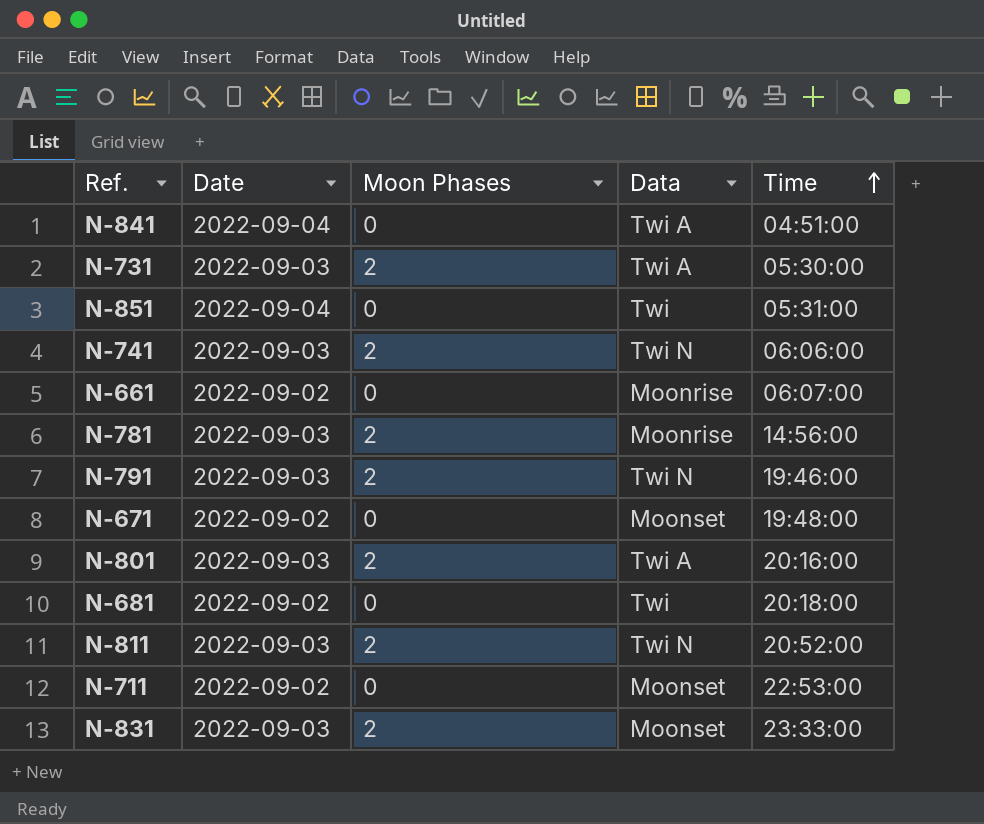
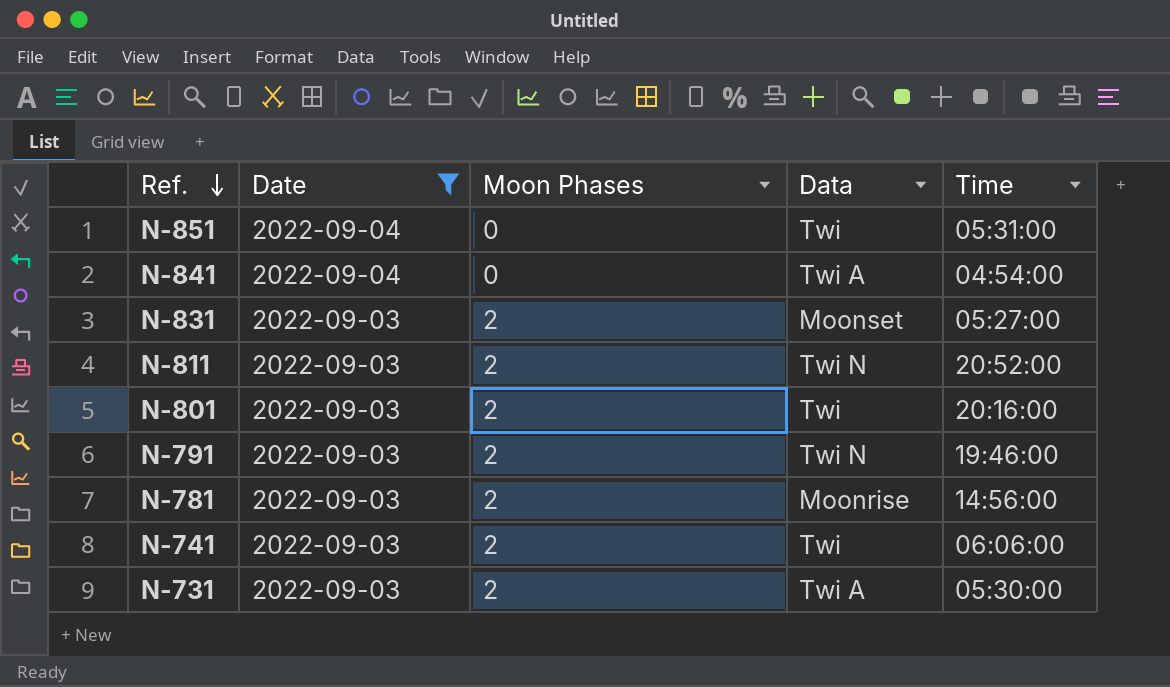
filter: none -> Date != 2022-09-02
row order: Time ascending -> Ref. descending
N-841 | Time: 04:51:00 -> 04:54:00
N-831 | Time: 23:33:00 -> 05:27:00
N-801 | Data: Twi A -> Twi
N-741 | Data: Twi N -> Twi

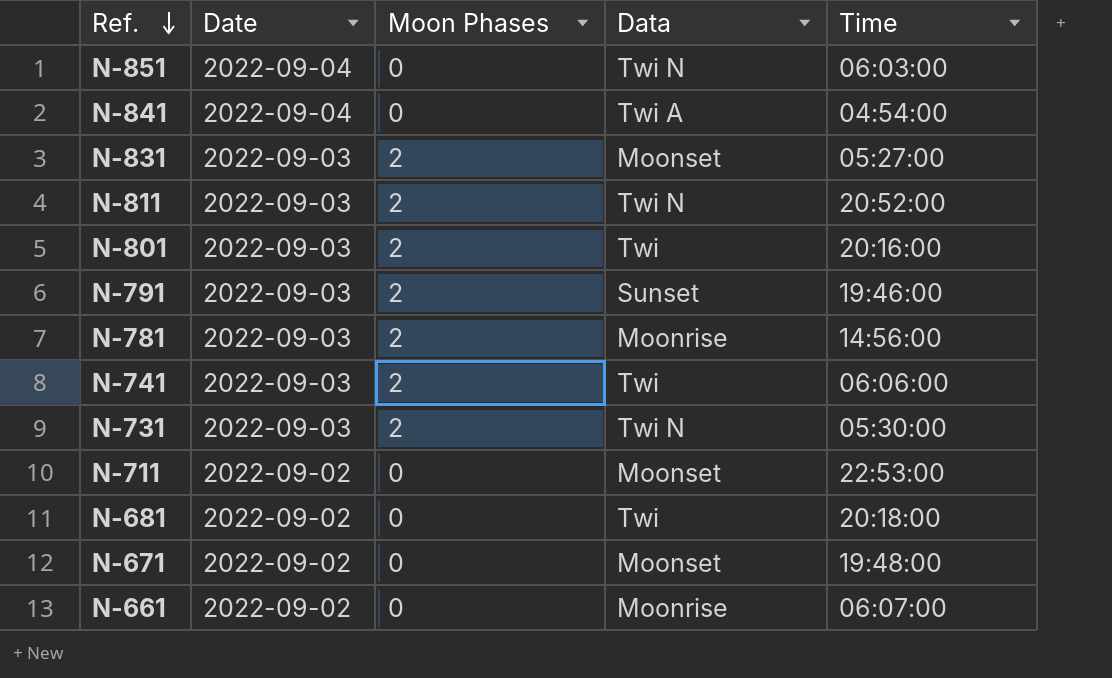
filter: Date != 2022-09-02 -> none
N-851 | Data: Twi -> Twi N
N-851 | Time: 05:31:00 -> 06:03:00
N-791 | Data: Twi N -> Sunset
N-731 | Data: Twi A -> Twi N

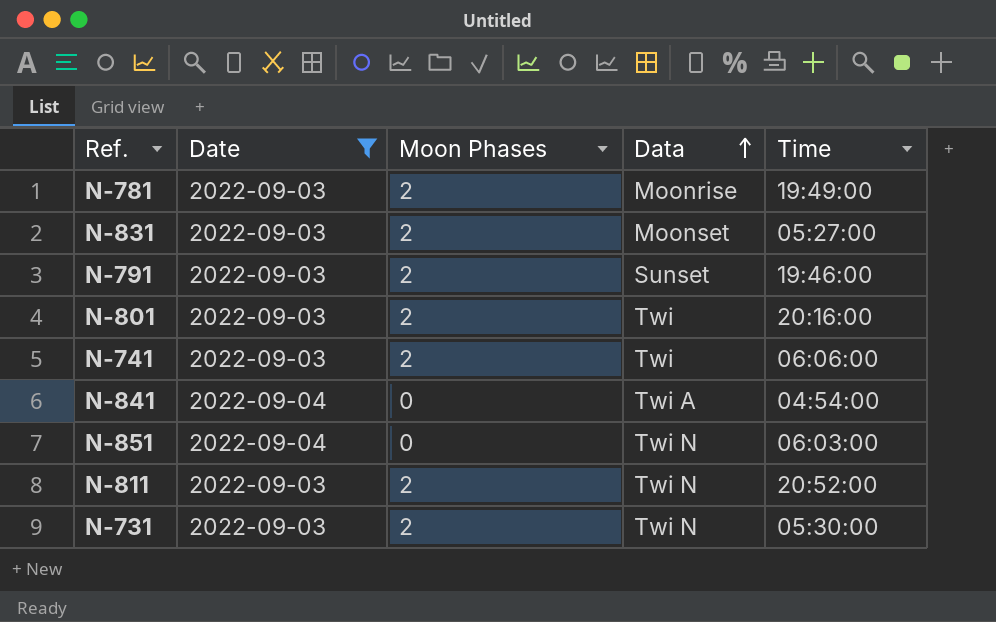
filter: none -> Date != 2022-09-02
row order: Ref. descending -> Data ascending
N-781 | Time: 14:56:00 -> 19:49:00

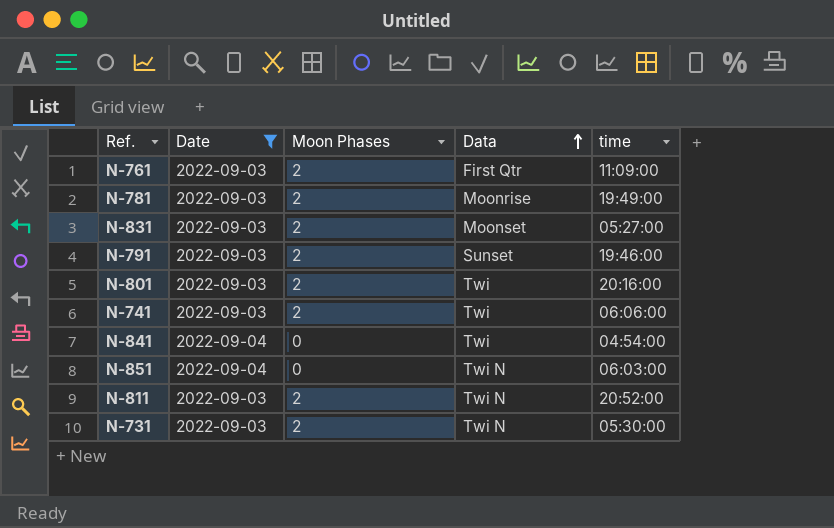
column name: Time -> time
row N-761: none -> 2022-09-03 | 2 | First Qtr | 11:09:00
N-841 | Data: Twi A -> Twi

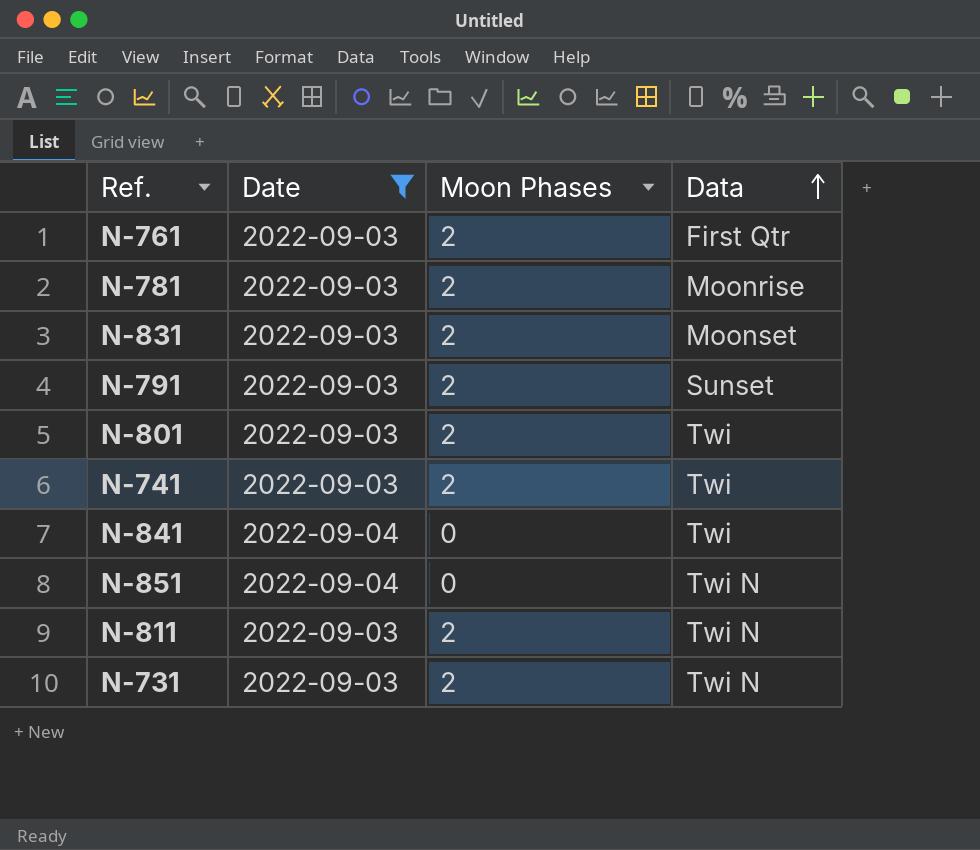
column time | position: 5 -> none

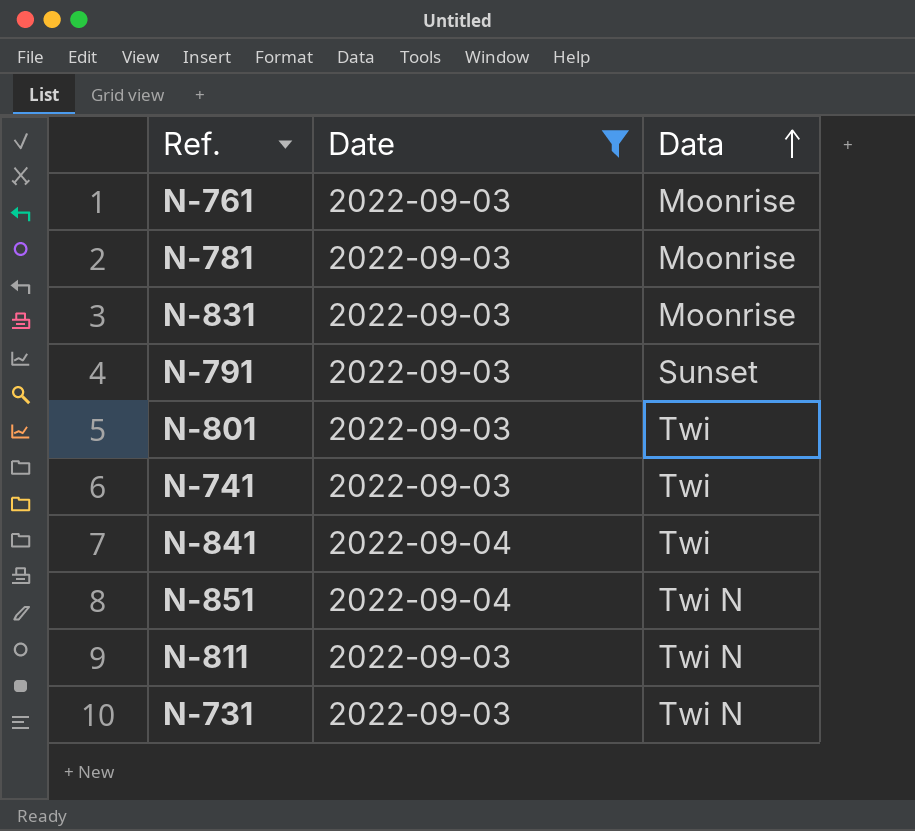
column Moon Phases | position: 3 -> none
N-761 | Data: First Qtr -> Moonrise
N-831 | Data: Moonset -> Moonrise

